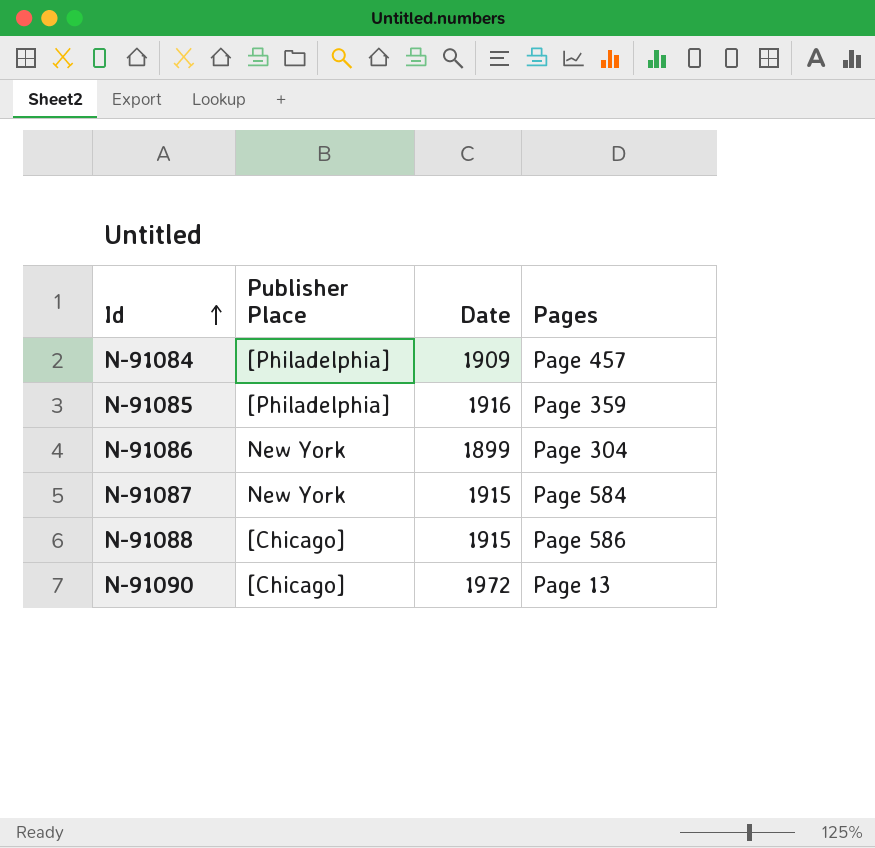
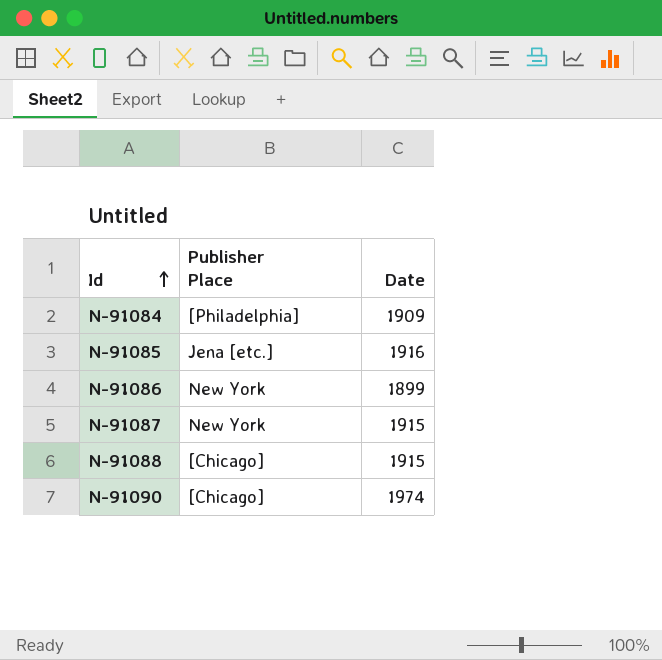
column Pages | position: 4 -> none
N-91085 | Publisher Place: [Philadelphia] -> Jena [etc.]
N-91090 | Date: 1972 -> 1974

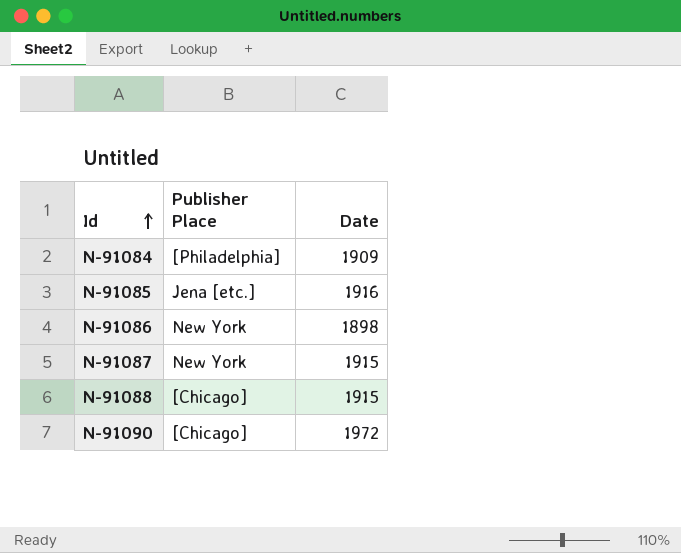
N-91086 | Date: 1899 -> 1898
N-91090 | Date: 1974 -> 1972

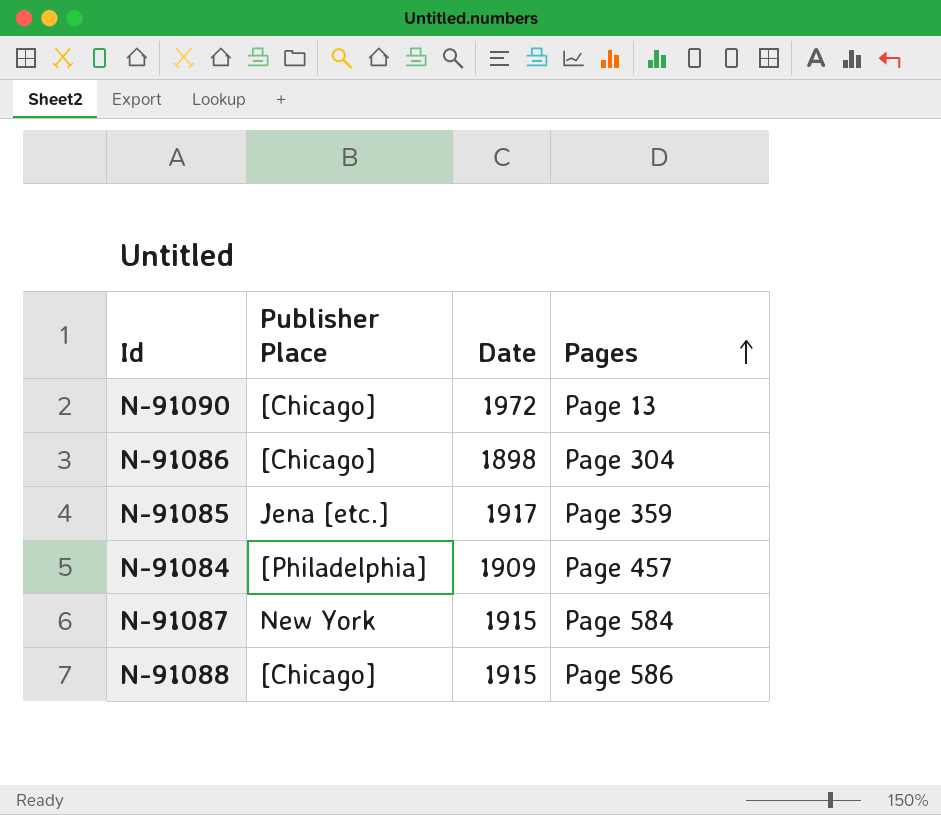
row order: Id ascending -> Pages ascending
column Pages | position: none -> 4
N-91086 | Publisher Place: New York -> [Chicago]
N-91085 | Date: 1916 -> 1917

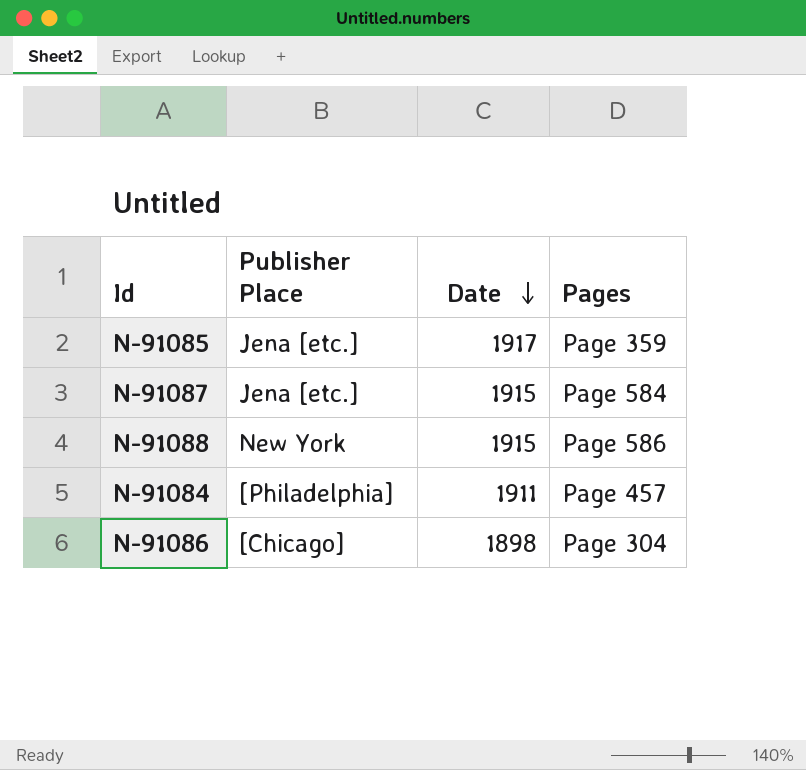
row order: Pages ascending -> Date descending
row N-91090: [Chicago] | 1972 | Page 13 -> none
N-91087 | Publisher Place: New York -> Jena [etc.]
N-91088 | Publisher Place: [Chicago] -> New York
N-91084 | Date: 1909 -> 1911

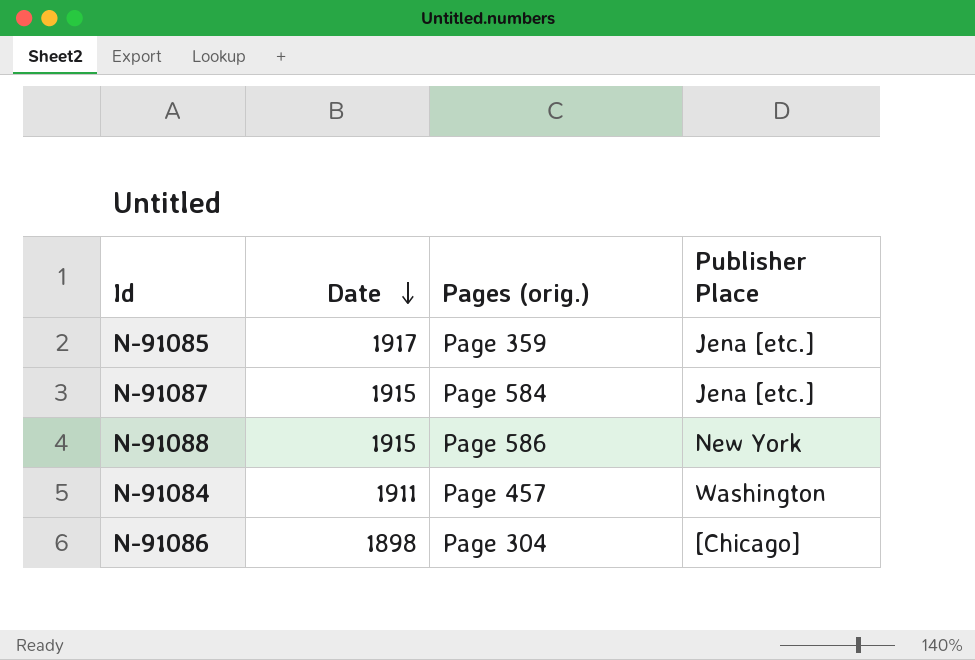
column name: Pages -> Pages (orig.)
column Publisher Place | position: 2 -> 4
N-91084 | Publisher Place: [Philadelphia] -> Washington

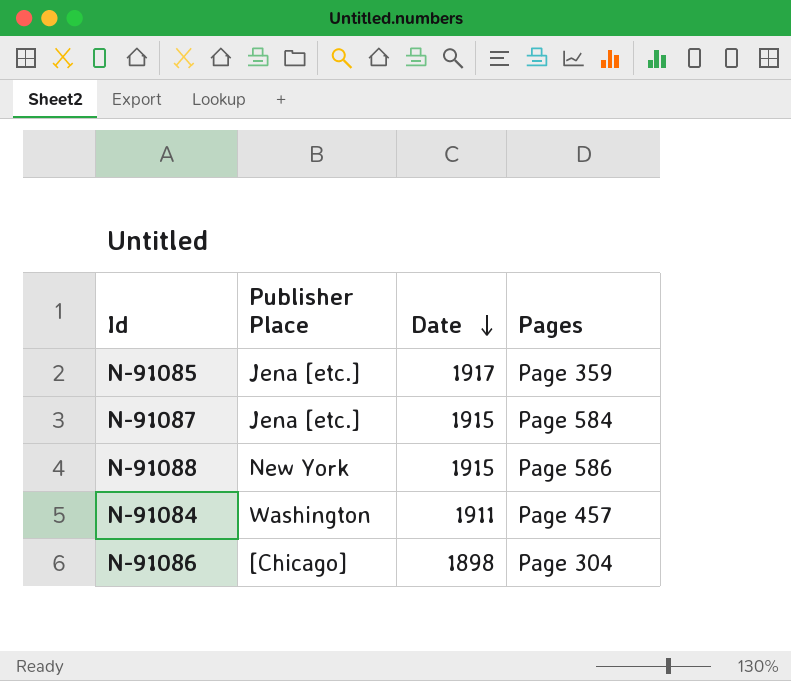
column Publisher Place | position: 4 -> 2
column name: Pages (orig.) -> Pages

